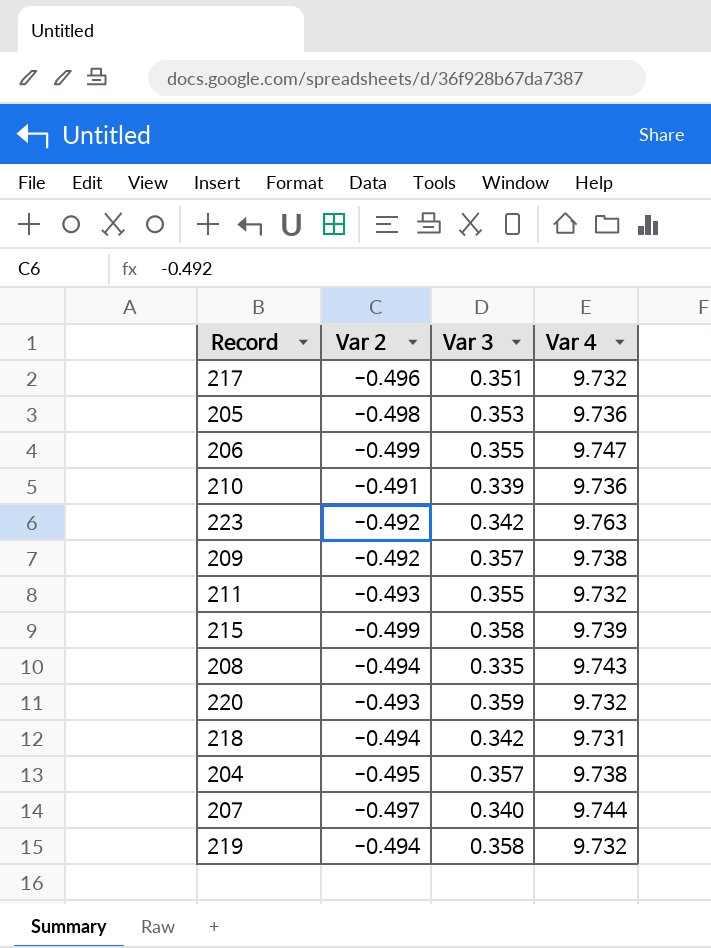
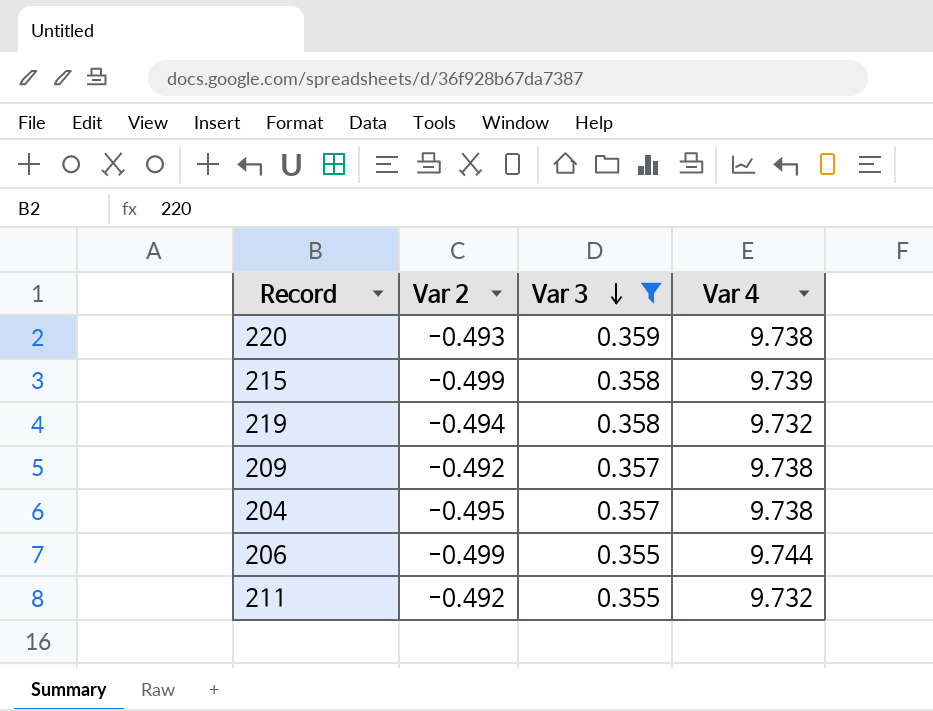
filter: none -> Var 3 >= 0.355
row order: none -> Var 3 descending
220 | Var 4: 9.732 -> 9.738
206 | Var 4: 9.747 -> 9.744
211 | Var 2: -0.493 -> -0.492

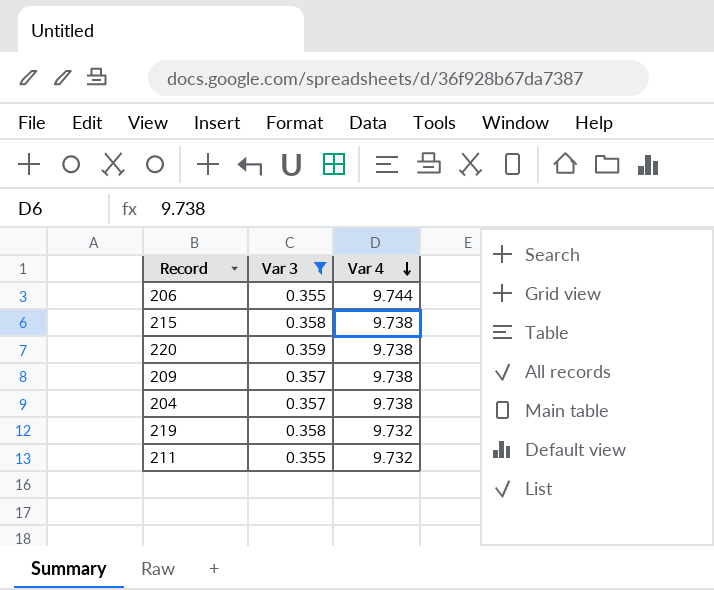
row order: Var 3 descending -> Var 4 descending
column Var 2 | position: 2 -> none
215 | Var 4: 9.739 -> 9.738

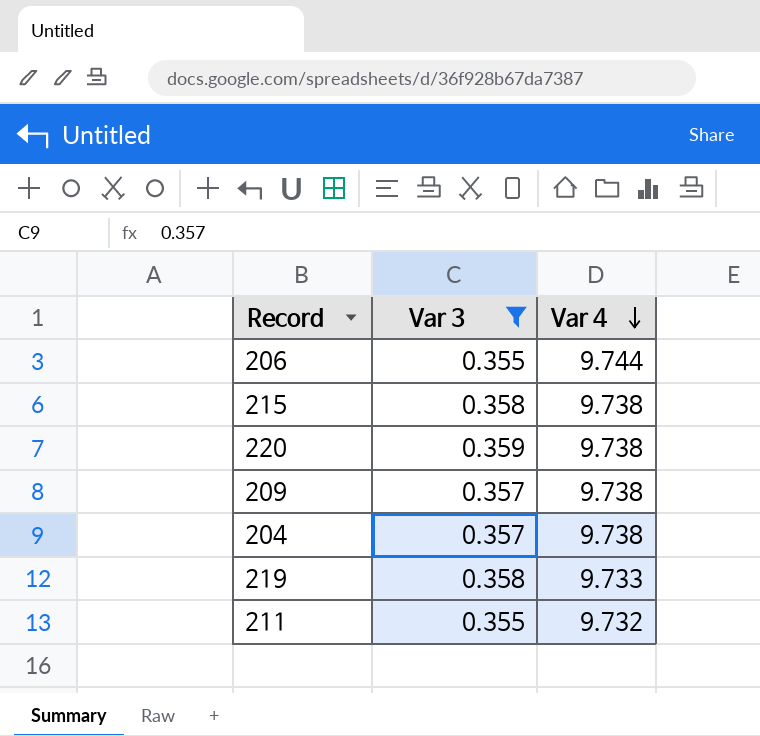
219 | Var 4: 9.732 -> 9.733

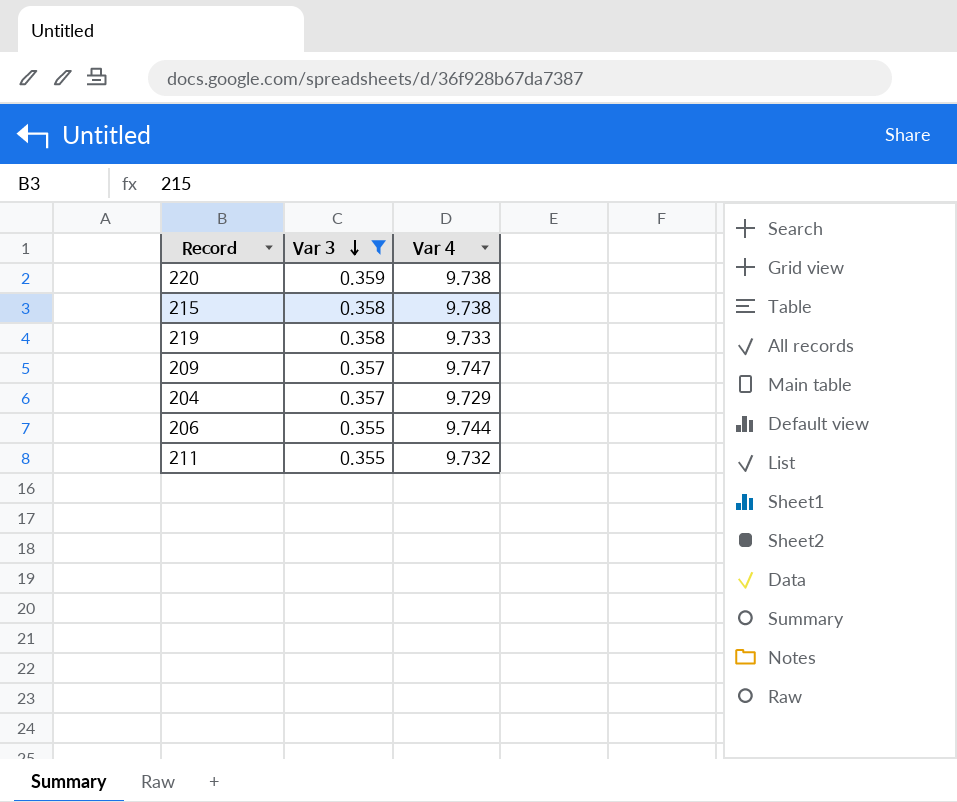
row order: Var 4 descending -> Var 3 descending
209 | Var 4: 9.738 -> 9.747
204 | Var 4: 9.738 -> 9.729

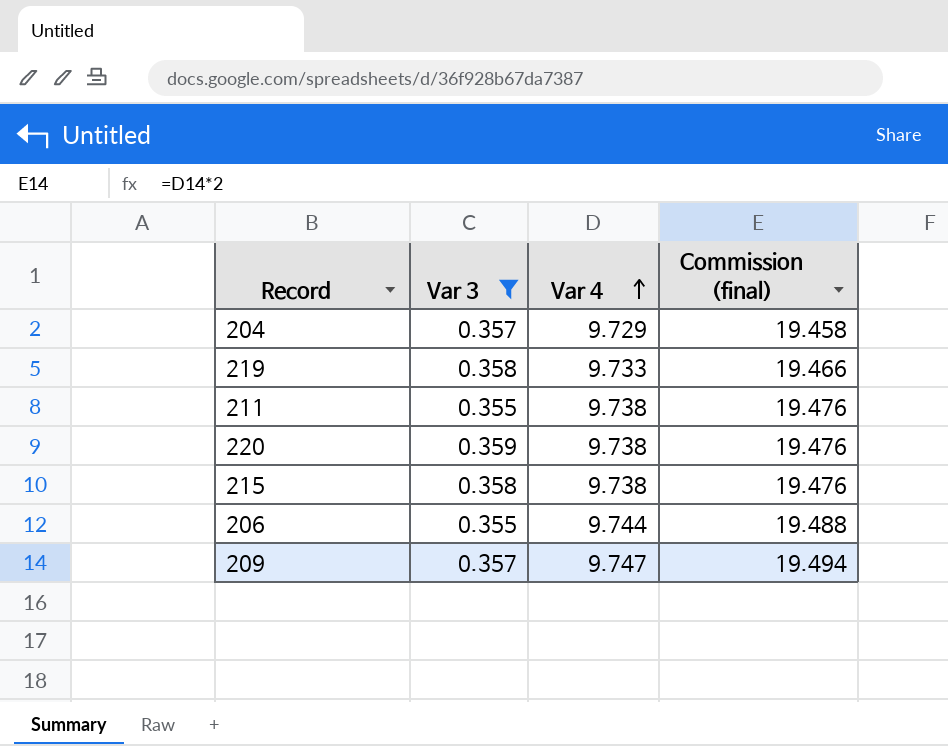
row order: Var 3 descending -> Var 4 ascending
column Commission (final) | formula: none -> [Var 4] * 2
211 | Var 4: 9.732 -> 9.738

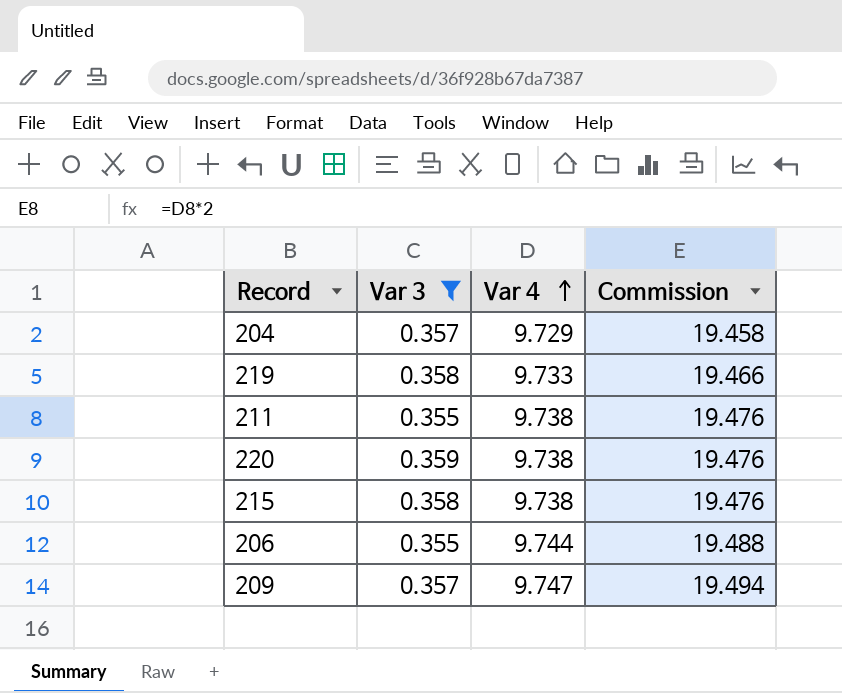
column name: Commission (final) -> Commission

